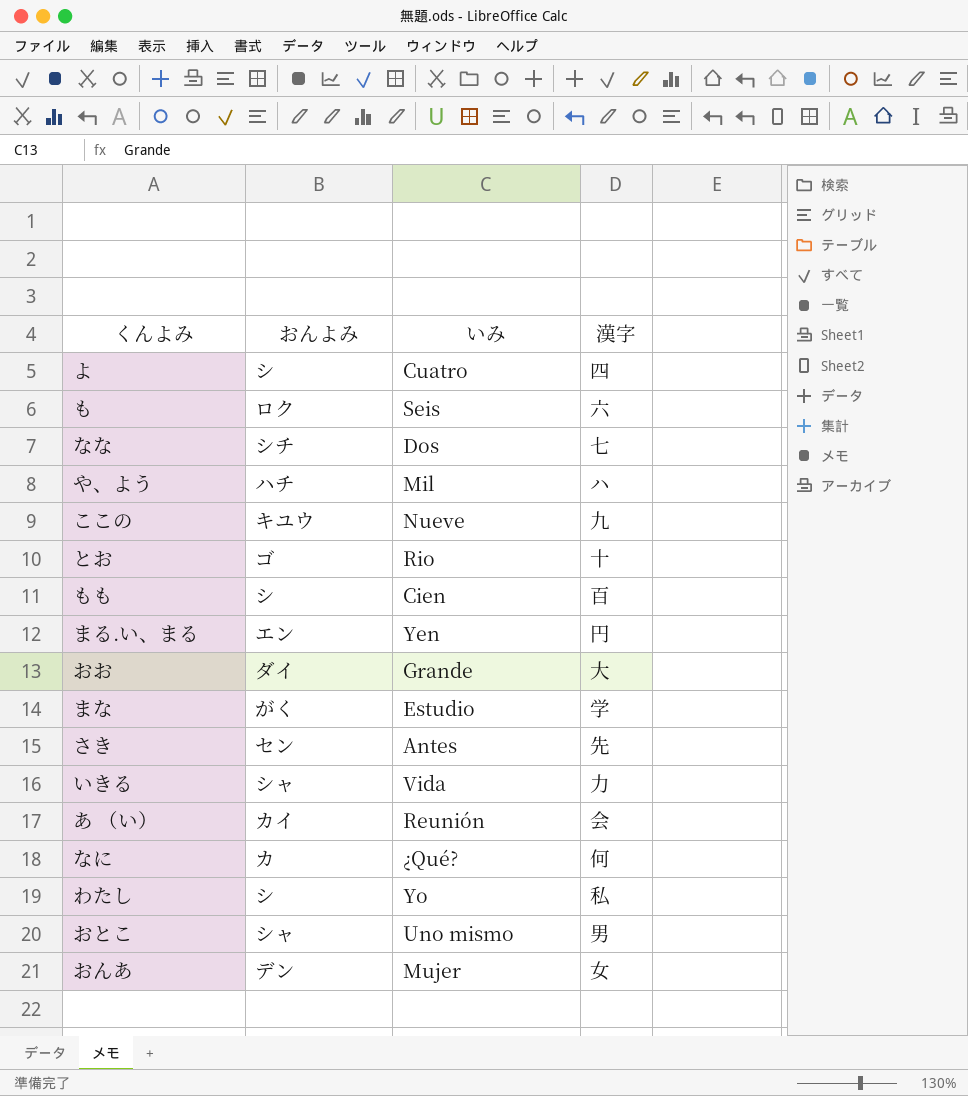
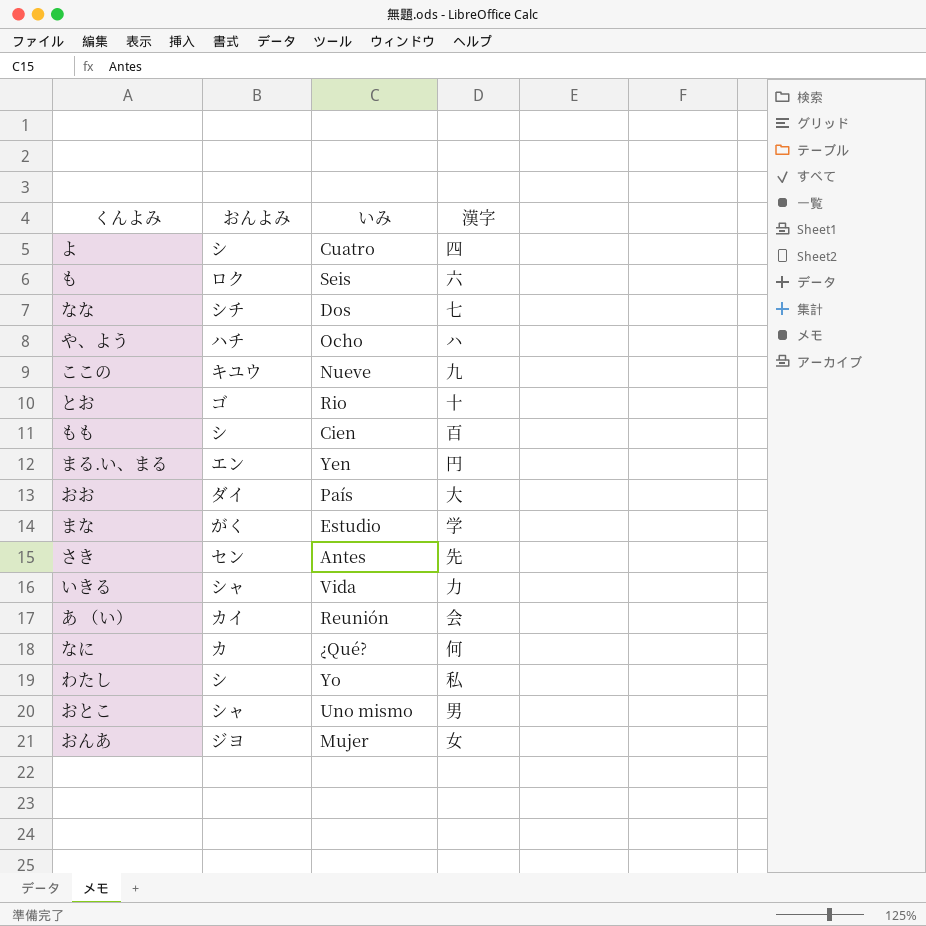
や、よう | いみ: Mil -> Ocho
おお | いみ: Grande -> País
おんあ | おんよみ: デン -> ジヨ

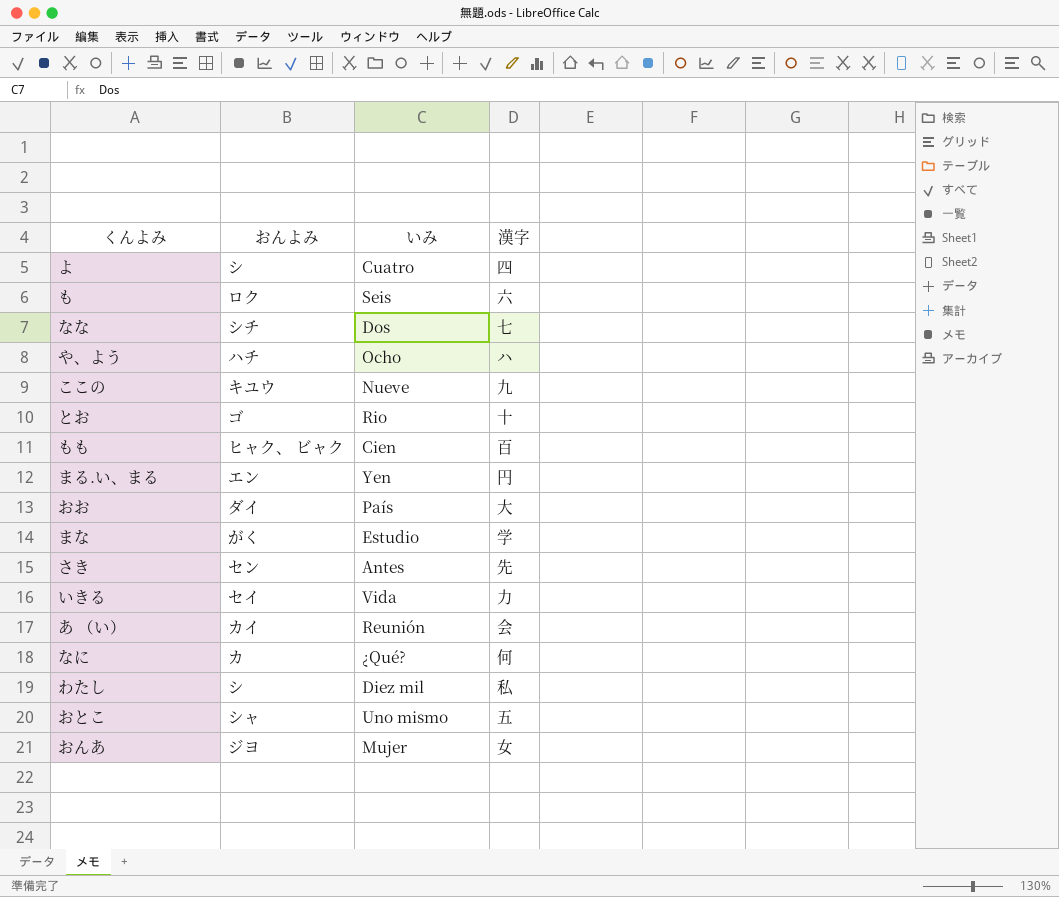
もも | おんよみ: シ -> ヒャク、 ビャク
いきる | おんよみ: シャ -> セイ
わたし | いみ: Yo -> Diez mil
おとこ | 漢字: 男 -> 五

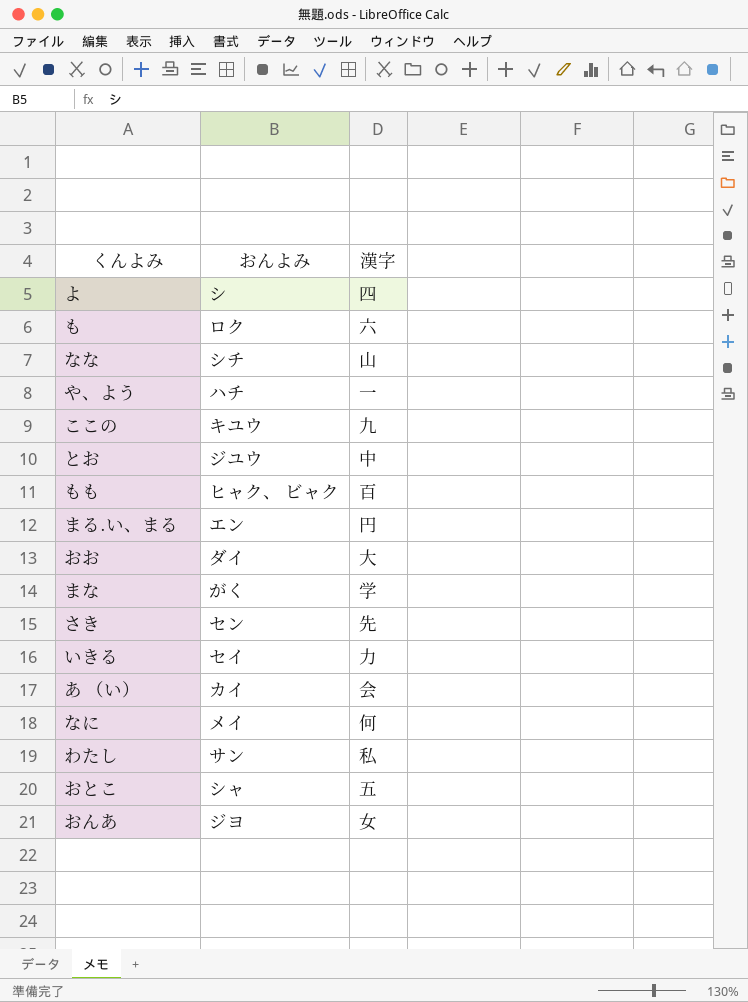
column いみ | position: 3 -> none
なな | 漢字: 七 -> 山
や、よう | 漢字: ハ -> 一
とお | おんよみ: ゴ -> ジユウ
とお | 漢字: 十 -> 中
なに | おんよみ: カ -> メイ
わたし | おんよみ: シ -> サン

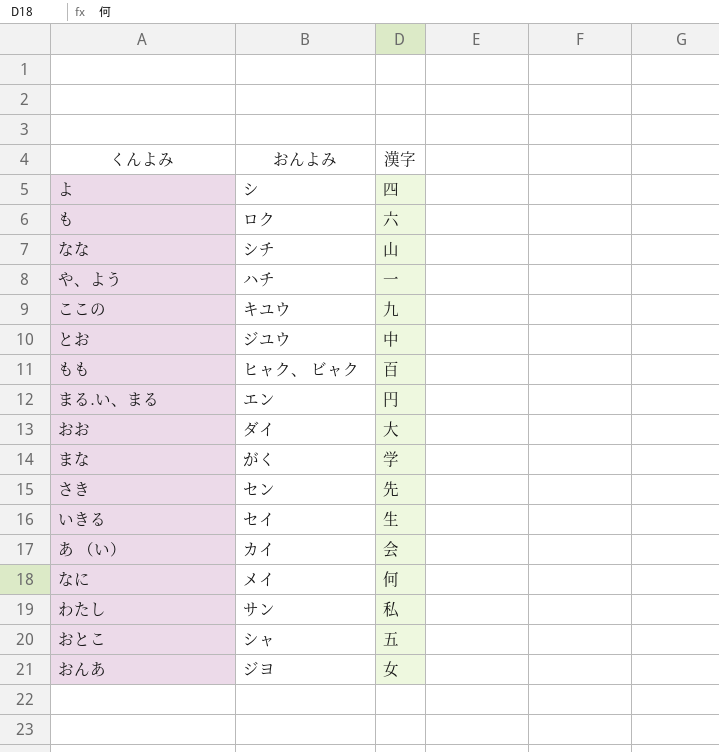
いきる | 漢字: 力 -> 生

